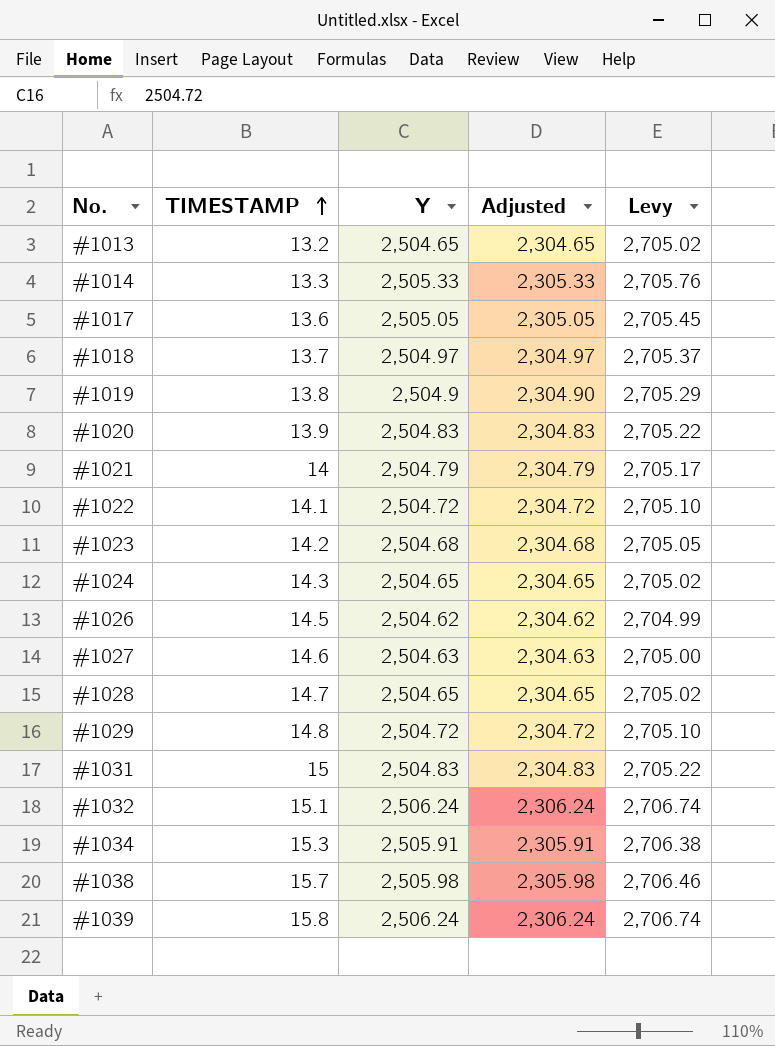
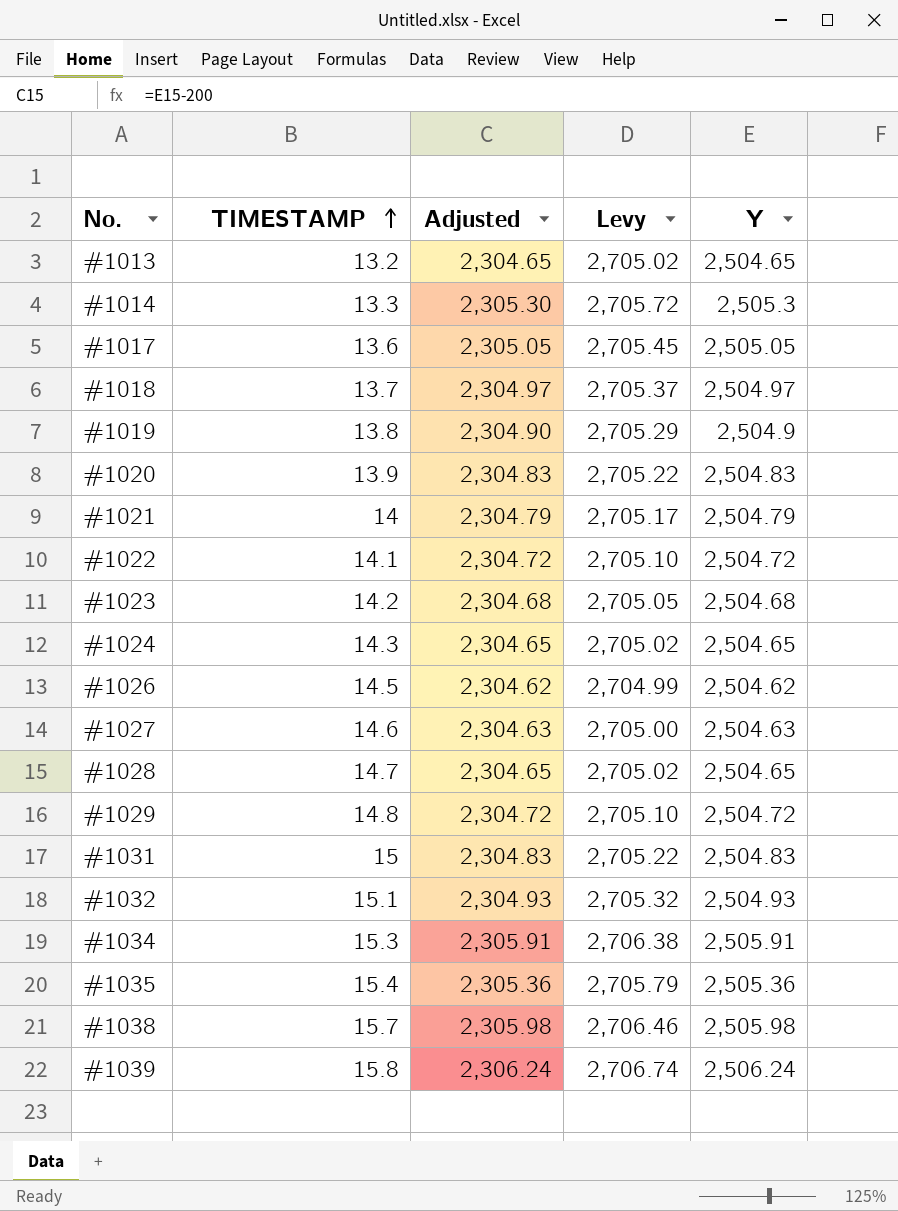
column Y | position: 3 -> 5
#1014 | Adjusted: 2,305.33 -> 2,305.30
#1014 | Levy: 2,705.76 -> 2,705.72
#1014 | Y: 2,505.33 -> 2,505.3
#1032 | Adjusted: 2,306.24 -> 2,304.93
#1032 | Levy: 2,706.74 -> 2,705.32
#1032 | Y: 2,506.24 -> 2,504.93
row #1035: none -> 15.4 | 2,305.36 | 2,705.79 | 2,505.36

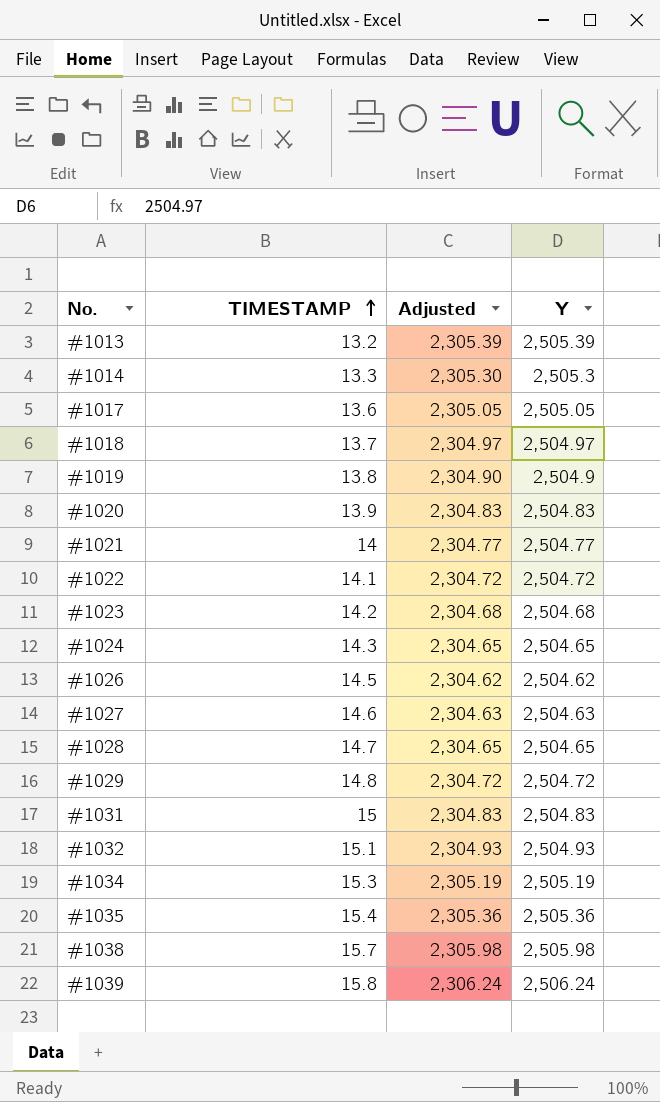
column Levy | formula: [Y] * 1.08 -> none
#1013 | Adjusted: 2,304.65 -> 2,305.39
#1013 | Y: 2,504.65 -> 2,505.39
#1021 | Adjusted: 2,304.79 -> 2,304.77
#1021 | Y: 2,504.79 -> 2,504.77
#1034 | Adjusted: 2,305.91 -> 2,305.19
#1034 | Y: 2,505.91 -> 2,505.19

